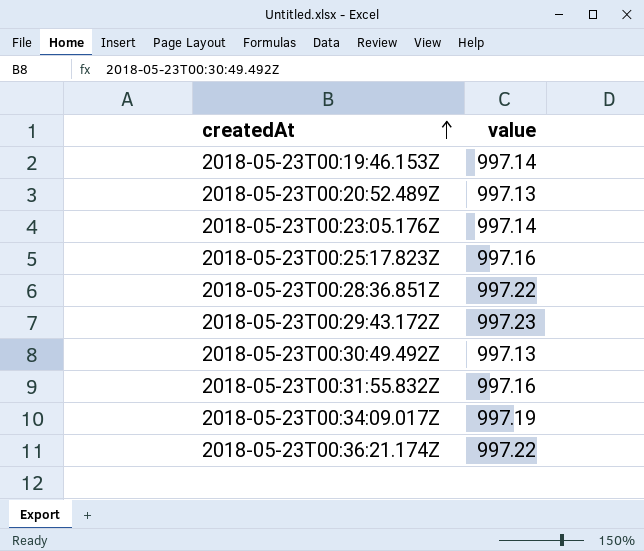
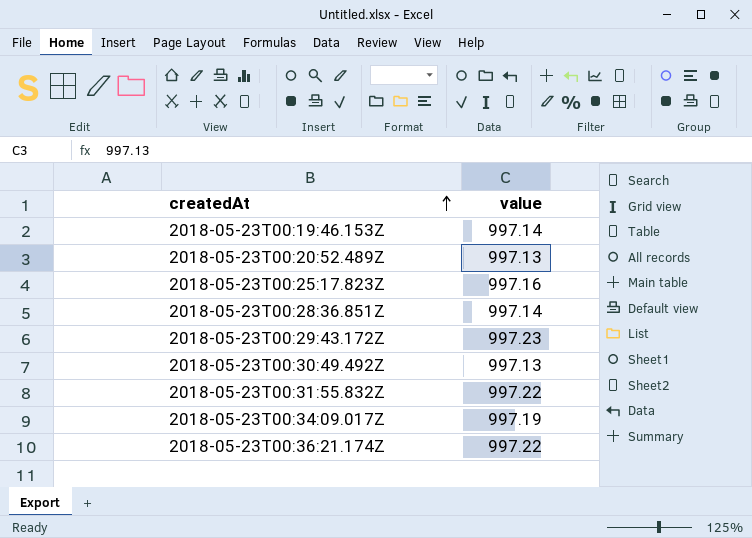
row 2018-05-23T00:23:05.176Z: 997.14 -> none
2018-05-23T00:28:36.851Z | value: 997.22 -> 997.14
2018-05-23T00:31:55.832Z | value: 997.16 -> 997.22

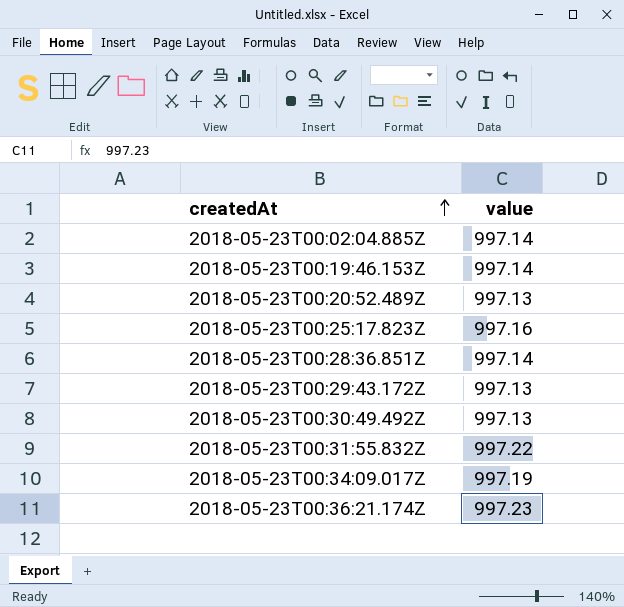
row 2018-05-23T00:02:04.885Z: none -> 997.14
2018-05-23T00:29:43.172Z | value: 997.23 -> 997.13
2018-05-23T00:36:21.174Z | value: 997.22 -> 997.23

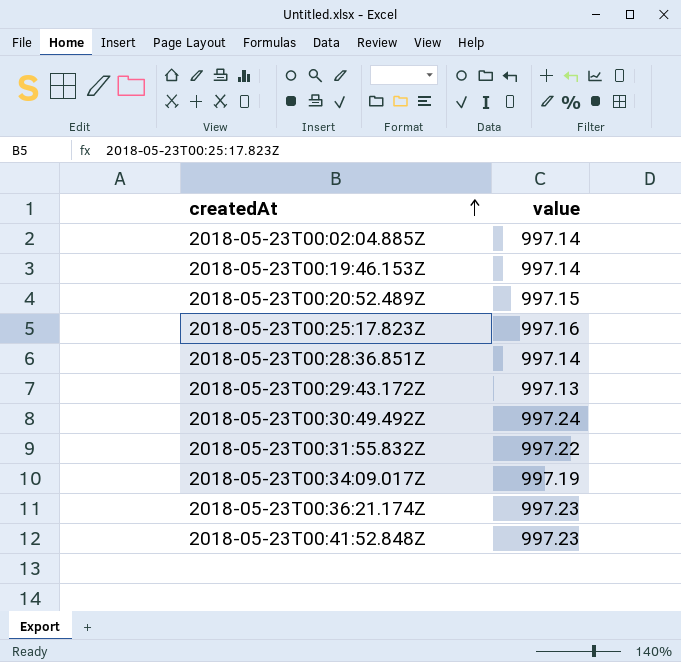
2018-05-23T00:20:52.489Z | value: 997.13 -> 997.15
2018-05-23T00:30:49.492Z | value: 997.13 -> 997.24
row 2018-05-23T00:41:52.848Z: none -> 997.23

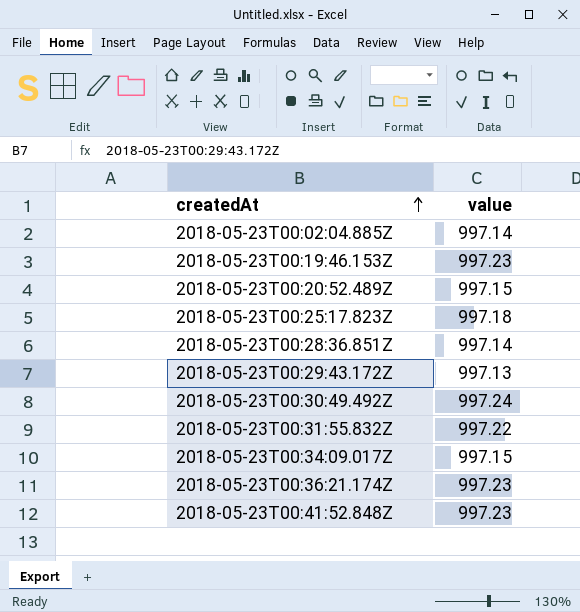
2018-05-23T00:19:46.153Z | value: 997.14 -> 997.23
2018-05-23T00:25:17.823Z | value: 997.16 -> 997.18
2018-05-23T00:34:09.017Z | value: 997.19 -> 997.15

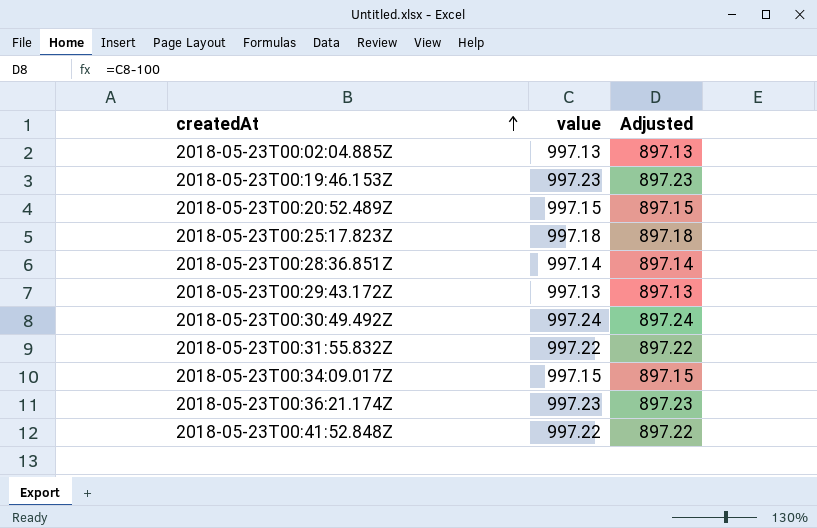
column Adjusted | formula: none -> [value] - 100
2018-05-23T00:02:04.885Z | value: 997.14 -> 997.13
2018-05-23T00:41:52.848Z | value: 997.23 -> 997.22

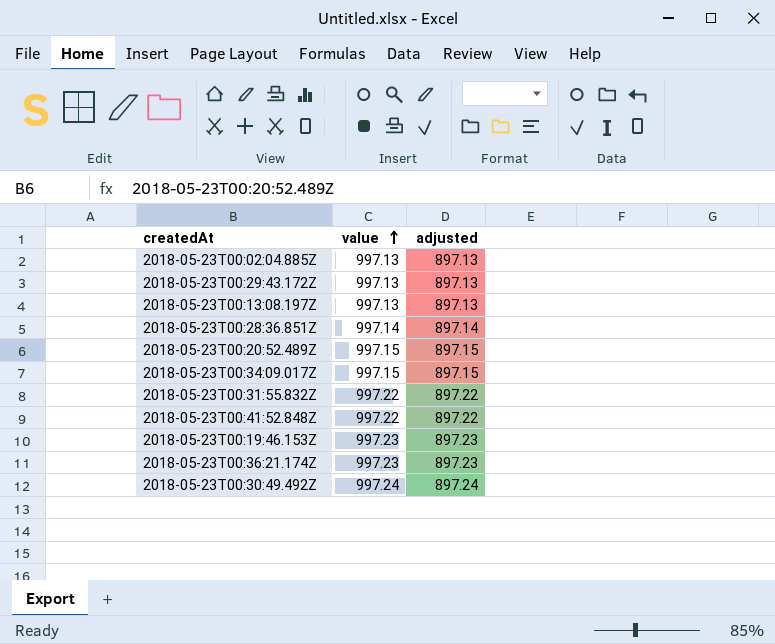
row order: createdAt ascending -> value ascending
column name: Adjusted -> adjusted
row 2018-05-23T00:25:17.823Z: 997.18 | 897.18 -> none
row 2018-05-23T00:13:08.197Z: none -> 997.13 | 897.13

